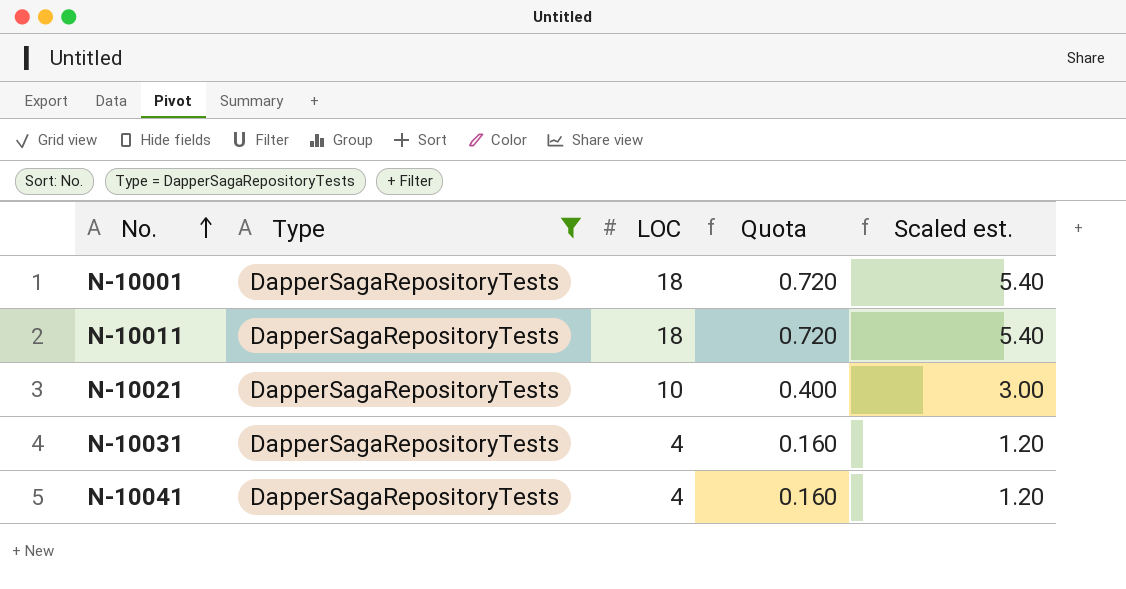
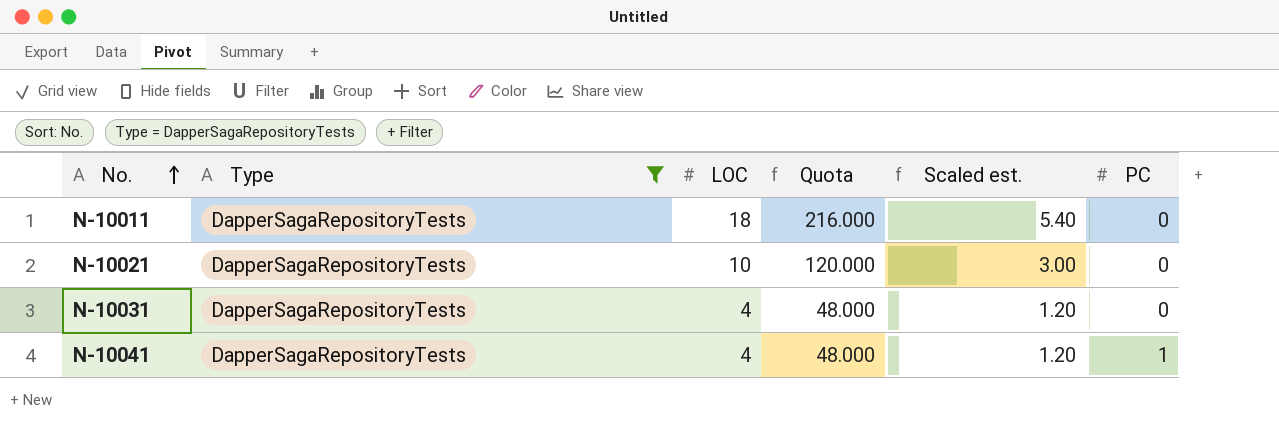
column Quota | formula: [LOC] * 0.04 -> [LOC] * 12
column PC | position: none -> 6
row N-10001: DapperSagaRepositoryTests | 18 | 0.720 | 5.40 -> none

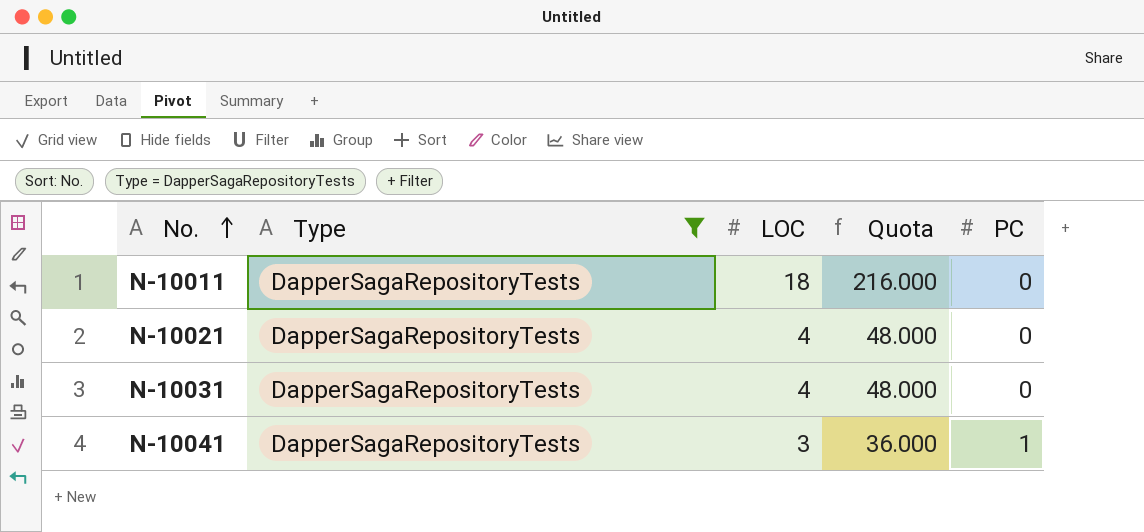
column Scaled est. | formula: [LOC] * 0.3 -> none
N-10021 | LOC: 10 -> 4
N-10021 | Quota: 120.000 -> 48.000
N-10041 | LOC: 4 -> 3
N-10041 | Quota: 48.000 -> 36.000

